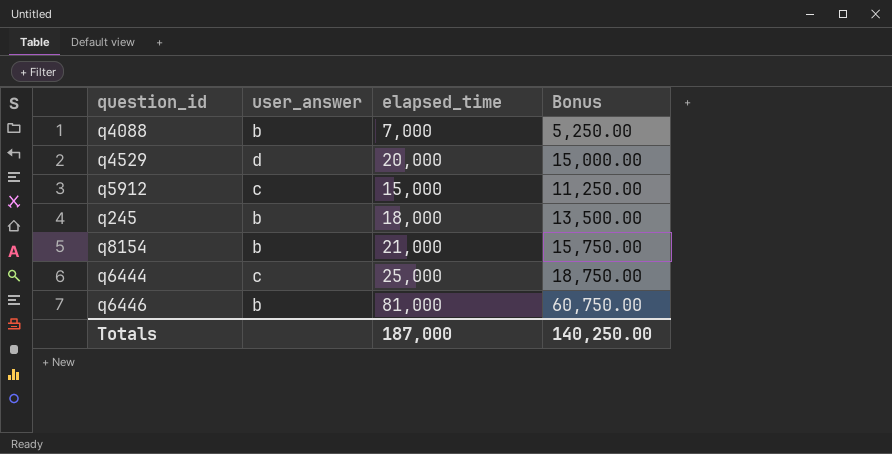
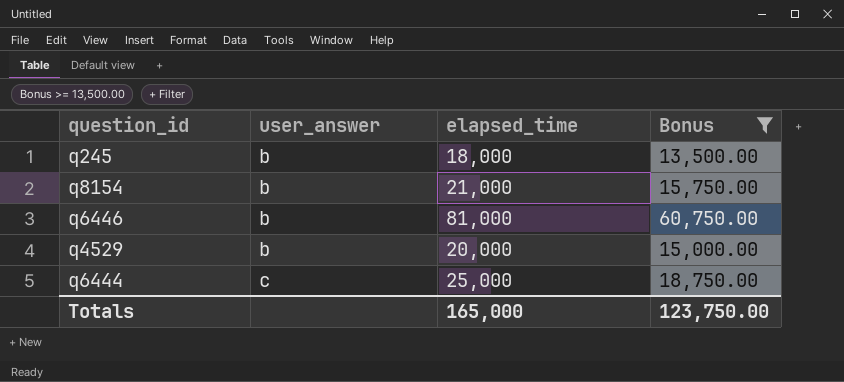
filter: none -> Bonus >= 13,500.00
row order: none -> user_answer ascending
q4529 | user_answer: d -> b
Totals | elapsed_time: 187,000 -> 165,000
Totals | Bonus: 140,250.00 -> 123,750.00

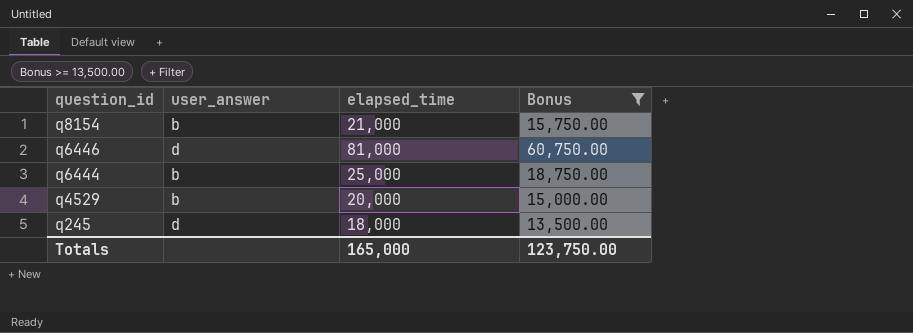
row order: user_answer ascending -> question_id descending
q6446 | user_answer: b -> d
q6444 | user_answer: c -> b
q245 | user_answer: b -> d

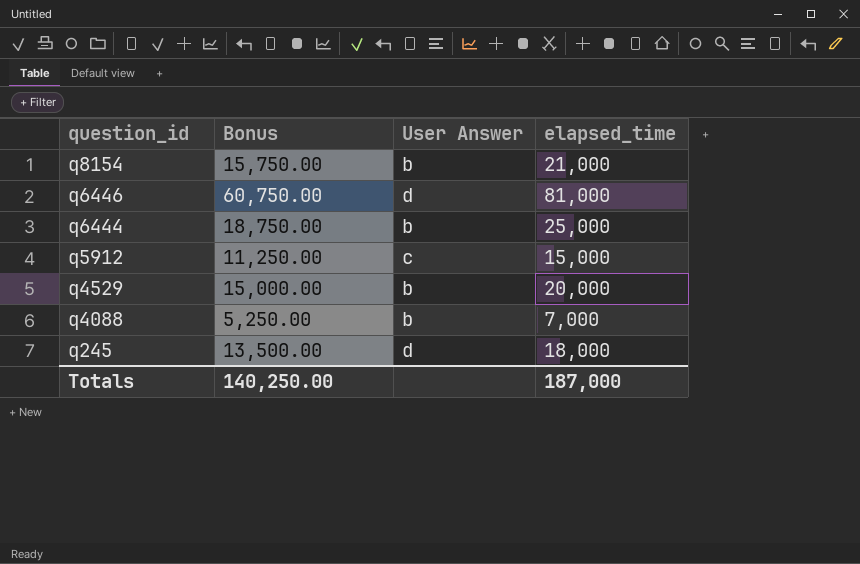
filter: Bonus >= 13,500.00 -> none
column Bonus | position: 4 -> 2
column name: user_answer -> User Answer
Totals | Bonus: 123,750.00 -> 140,250.00
Totals | elapsed_time: 165,000 -> 187,000

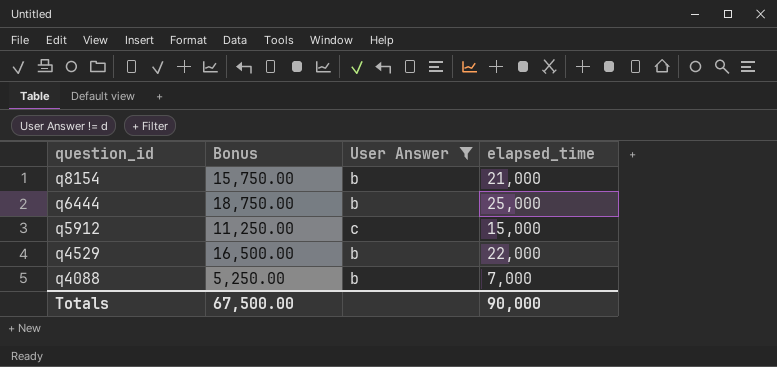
filter: none -> User Answer != d
q4529 | Bonus: 15,000.00 -> 16,500.00
q4529 | elapsed_time: 20,000 -> 22,000
Totals | Bonus: 140,250.00 -> 67,500.00
Totals | elapsed_time: 187,000 -> 90,000

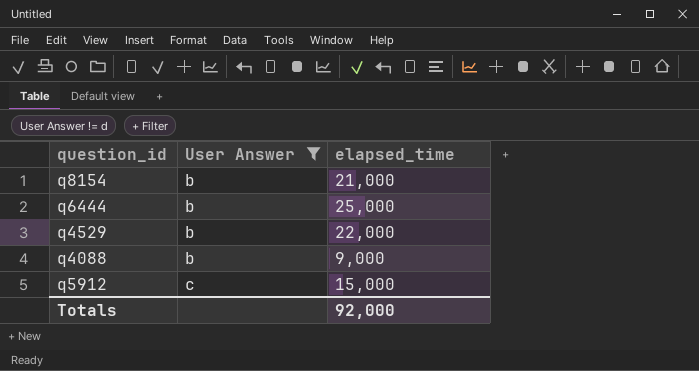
row order: question_id descending -> User Answer ascending
column Bonus | formula: [elapsed_time] * 0.75 -> none
q4088 | elapsed_time: 7,000 -> 9,000
Totals | elapsed_time: 90,000 -> 92,000

